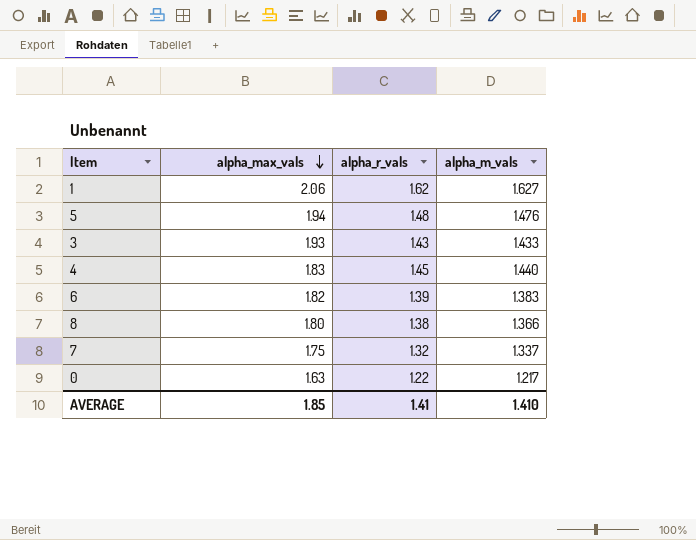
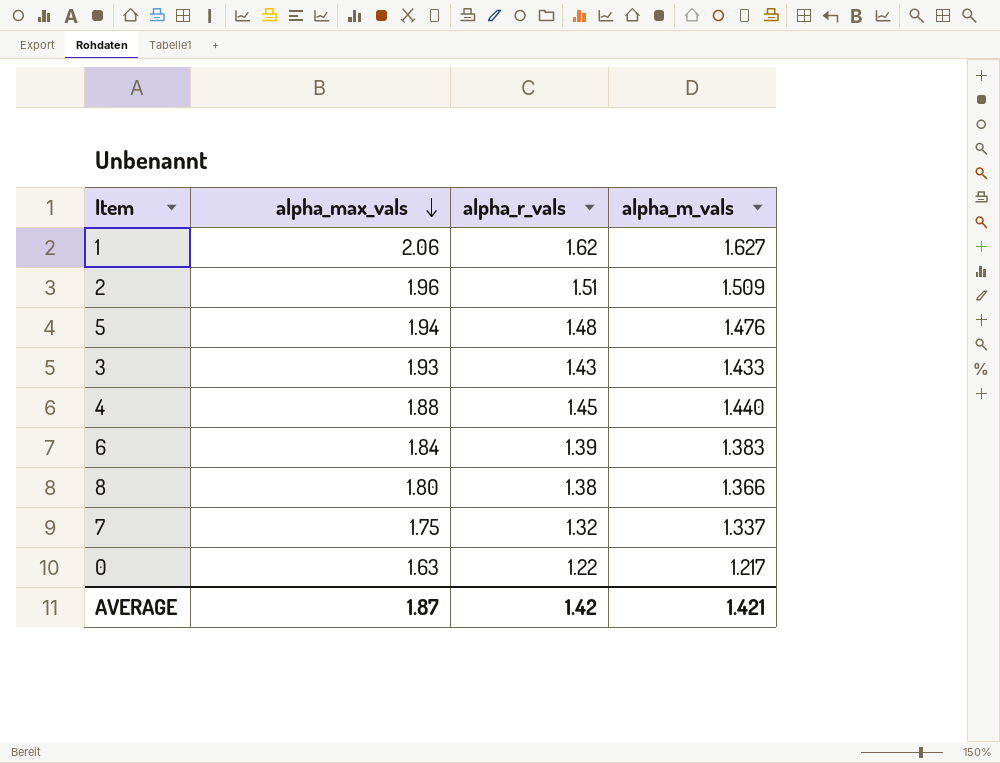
row 2: none -> 1.96 | 1.51 | 1.509
4 | alpha_max_vals: 1.83 -> 1.88
6 | alpha_max_vals: 1.82 -> 1.84
AVERAGE | alpha_max_vals: 1.85 -> 1.87
AVERAGE | alpha_r_vals: 1.41 -> 1.42
AVERAGE | alpha_m_vals: 1.410 -> 1.421

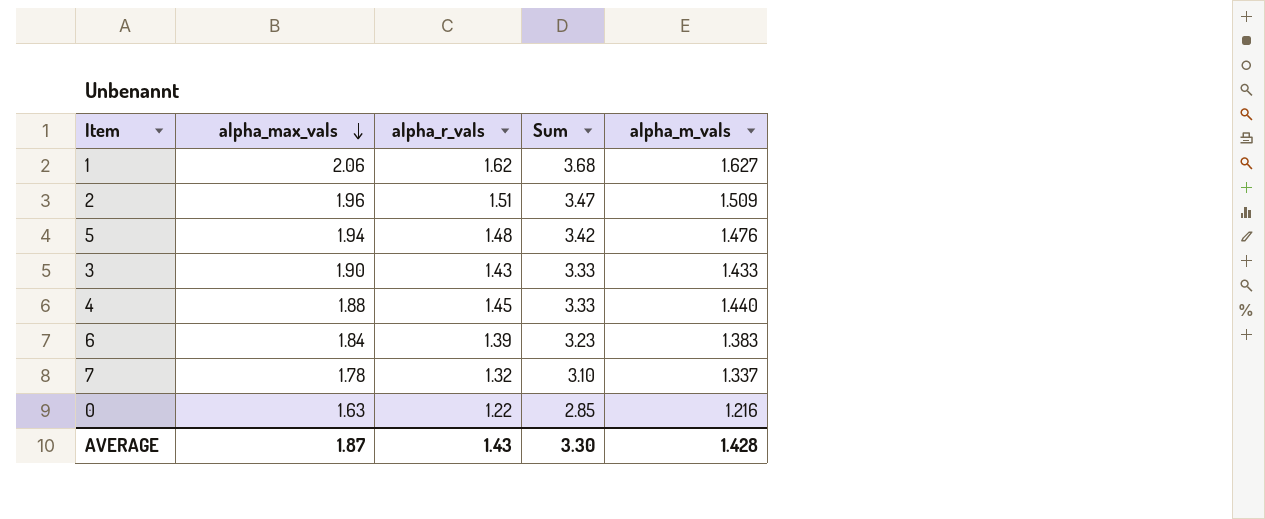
column Sum | formula: none -> [alpha_max_vals] + [alpha_r_vals]
row 8: 1.80 | 1.38 | 1.366 -> none
3 | alpha_max_vals: 1.93 -> 1.90
7 | alpha_max_vals: 1.75 -> 1.78
0 | alpha_m_vals: 1.217 -> 1.216
AVERAGE | alpha_r_vals: 1.42 -> 1.43
AVERAGE | alpha_m_vals: 1.421 -> 1.428

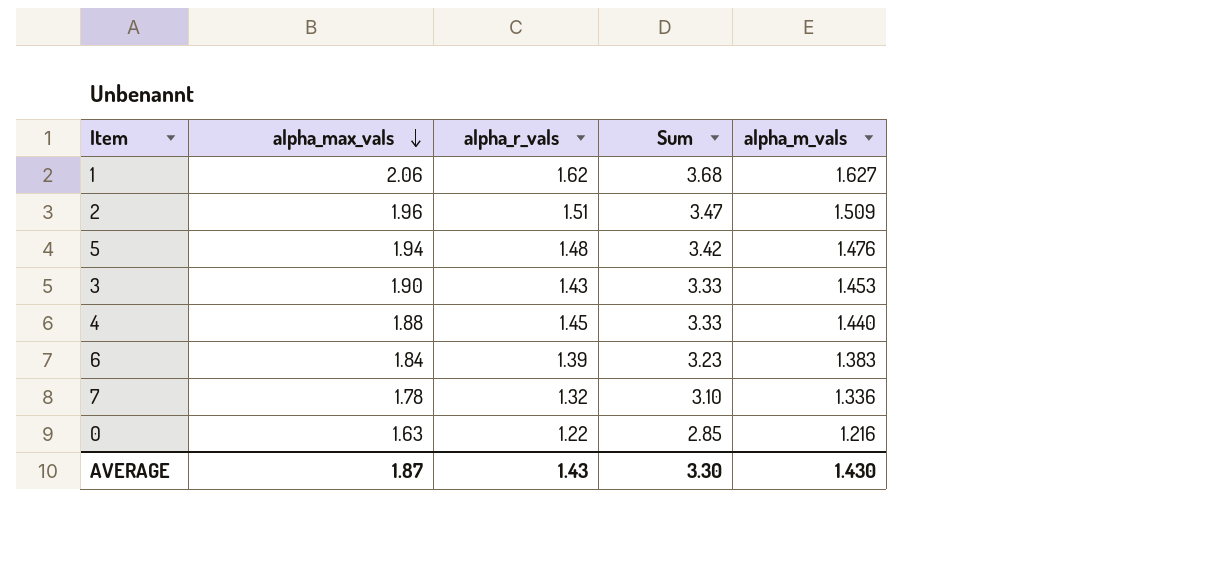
3 | alpha_m_vals: 1.433 -> 1.453
7 | alpha_m_vals: 1.337 -> 1.336
AVERAGE | alpha_m_vals: 1.428 -> 1.430

